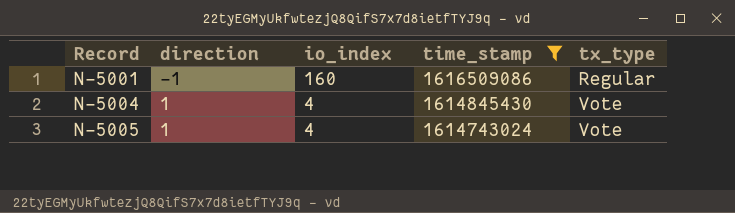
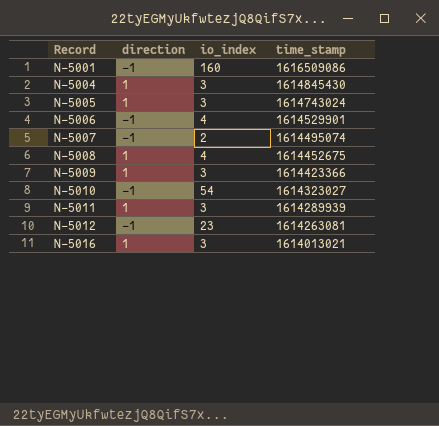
filter: time_stamp >= 1614743024 -> none
column tx_type | position: 5 -> none
N-5004 | io_index: 4 -> 3
N-5005 | io_index: 4 -> 3

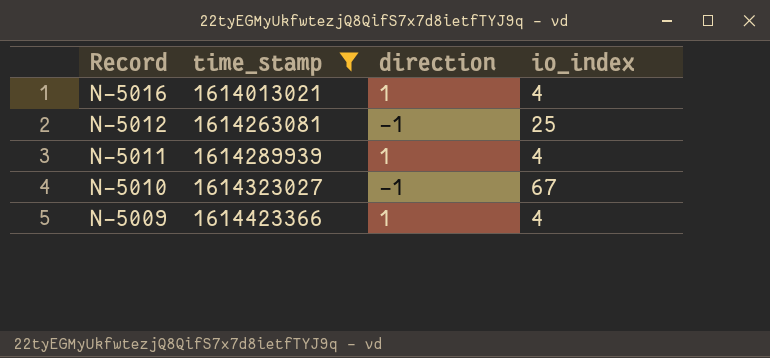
filter: none -> time_stamp <= 1614423366
row order: Record ascending -> Record descending
column time_stamp | position: 4 -> 2
N-5016 | io_index: 3 -> 4
N-5012 | io_index: 23 -> 25
N-5011 | io_index: 3 -> 4
N-5010 | io_index: 54 -> 67
N-5009 | io_index: 3 -> 4

